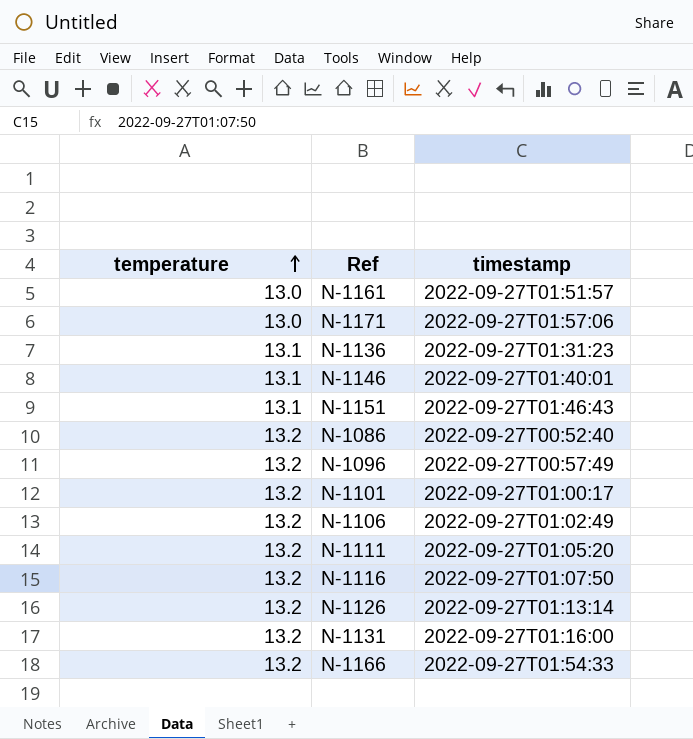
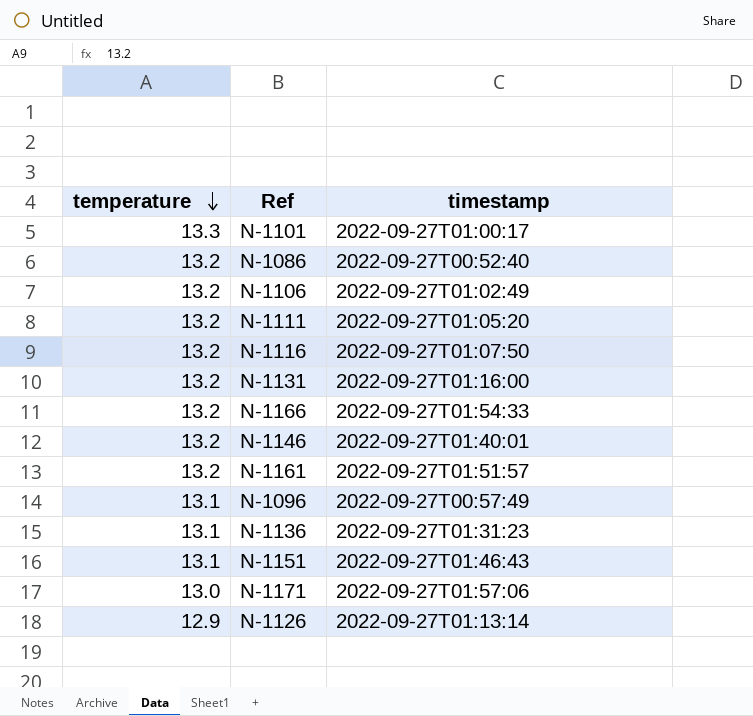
row order: temperature ascending -> temperature descending
N-1101 | temperature: 13.2 -> 13.3
N-1146 | temperature: 13.1 -> 13.2
N-1161 | temperature: 13.0 -> 13.2
N-1096 | temperature: 13.2 -> 13.1
N-1126 | temperature: 13.2 -> 12.9

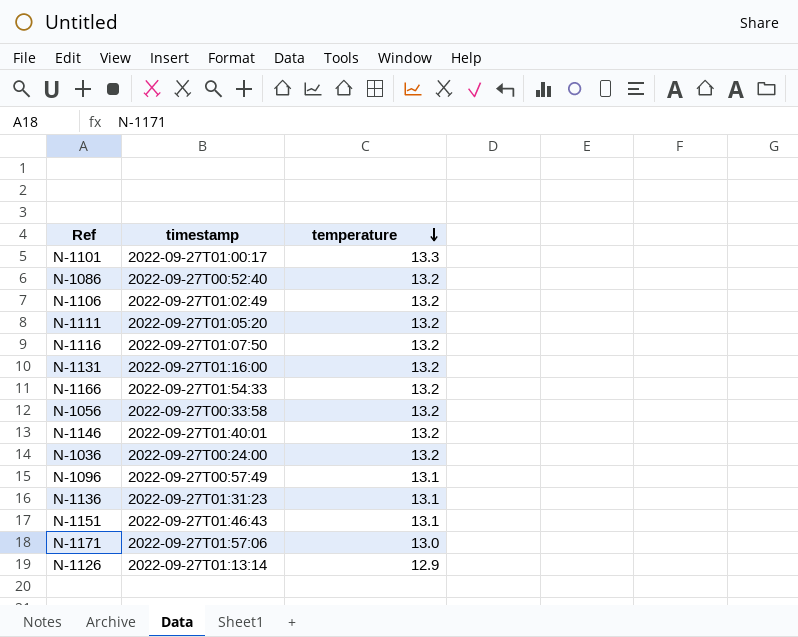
column temperature | position: 1 -> 3
row N-1161: 13.2 | 2022-09-27T01:51:57 -> none
row N-1056: none -> 2022-09-27T00:33:58 | 13.2
row N-1036: none -> 2022-09-27T00:24:00 | 13.2

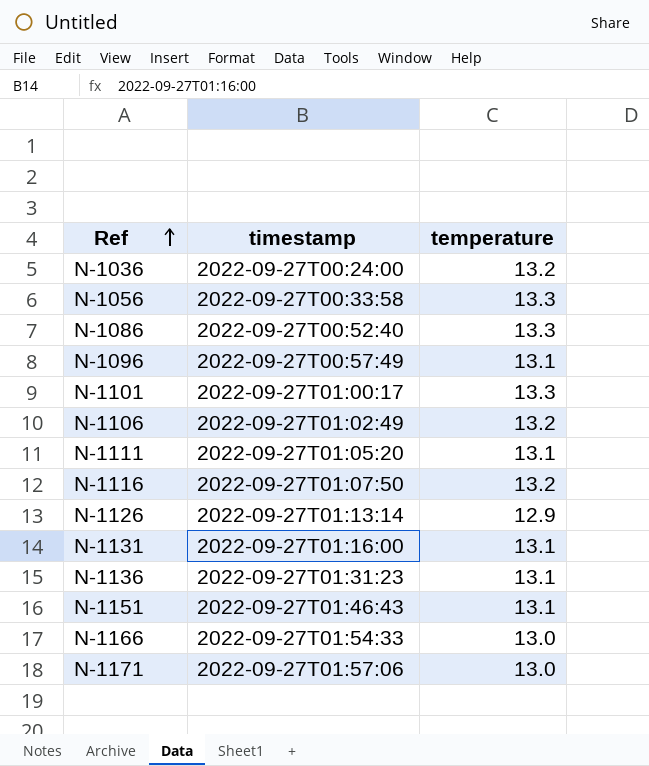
row order: temperature descending -> Ref ascending
row N-1146: 2022-09-27T01:40:01 | 13.2 -> none
N-1056 | temperature: 13.2 -> 13.3
N-1086 | temperature: 13.2 -> 13.3
N-1111 | temperature: 13.2 -> 13.1
N-1131 | temperature: 13.2 -> 13.1
N-1166 | temperature: 13.2 -> 13.0

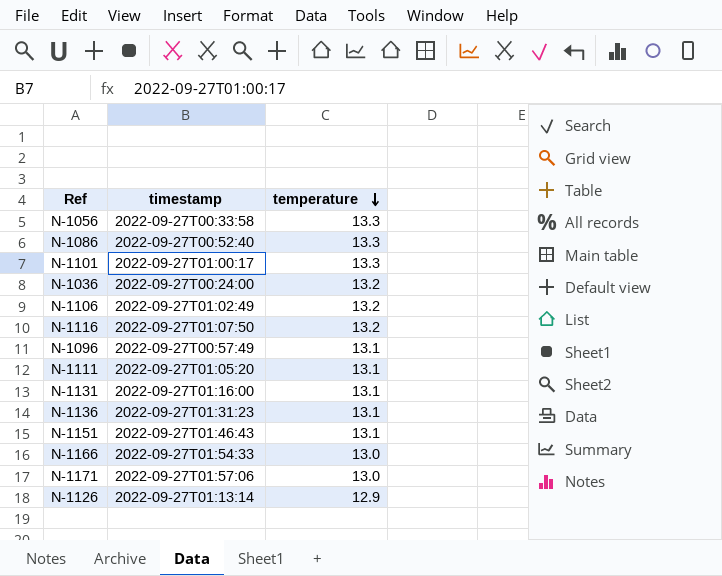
row order: Ref ascending -> temperature descending

